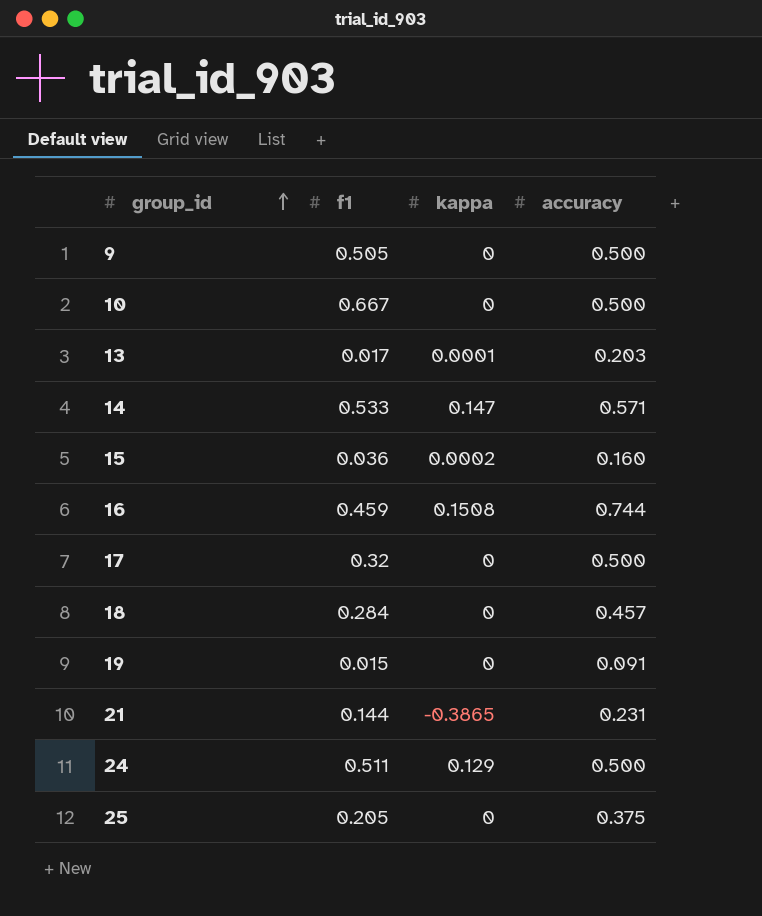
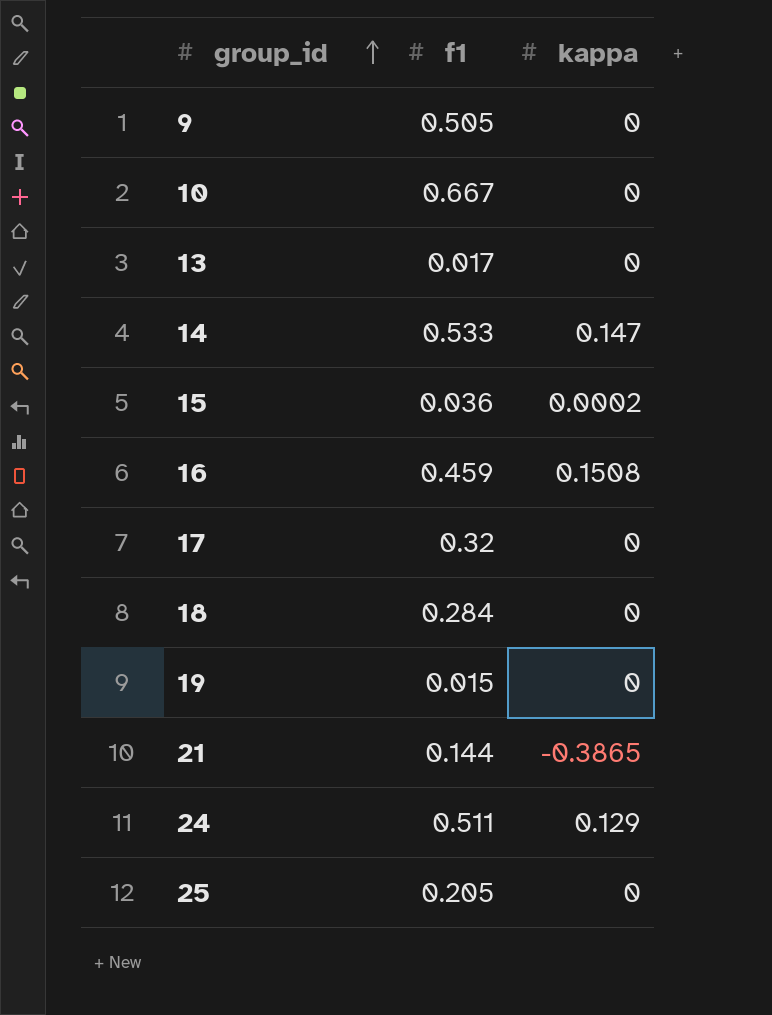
column accuracy | position: 4 -> none
13 | kappa: 0.0001 -> 0

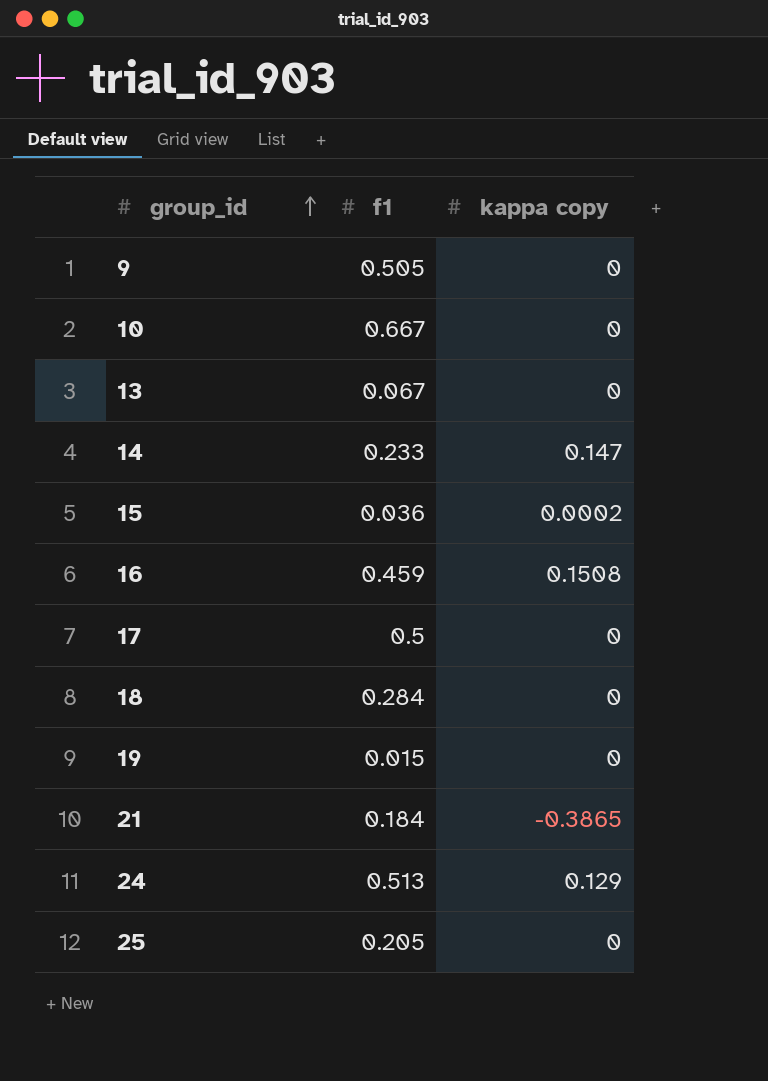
column name: kappa -> kappa copy
13 | f1: 0.017 -> 0.067
14 | f1: 0.533 -> 0.233
17 | f1: 0.32 -> 0.5
21 | f1: 0.144 -> 0.184
24 | f1: 0.511 -> 0.513

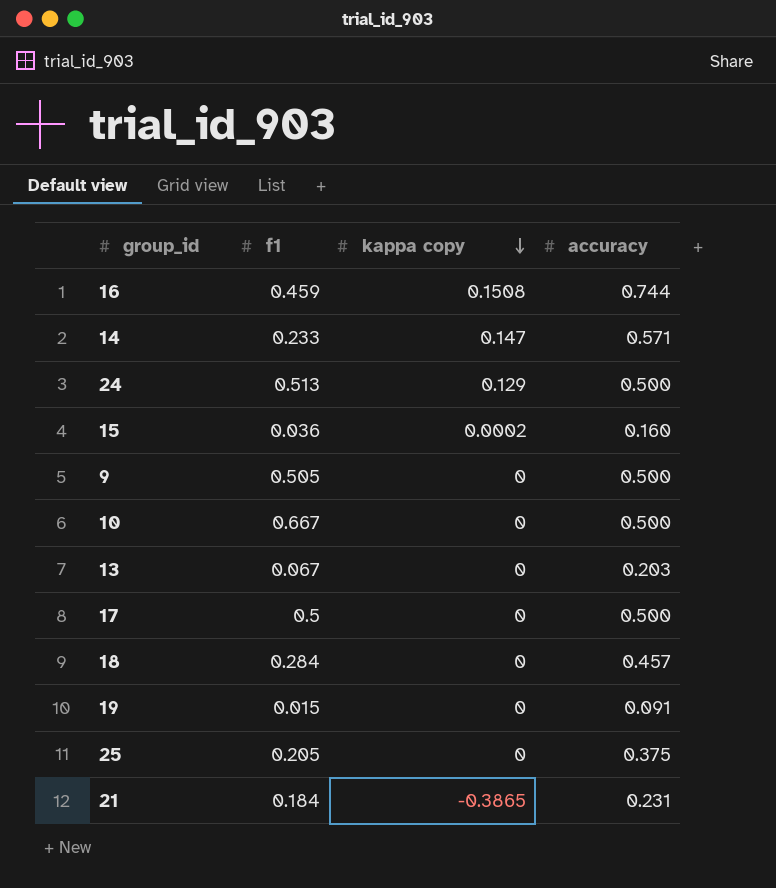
row order: group_id ascending -> kappa copy descending
column accuracy | position: none -> 4

